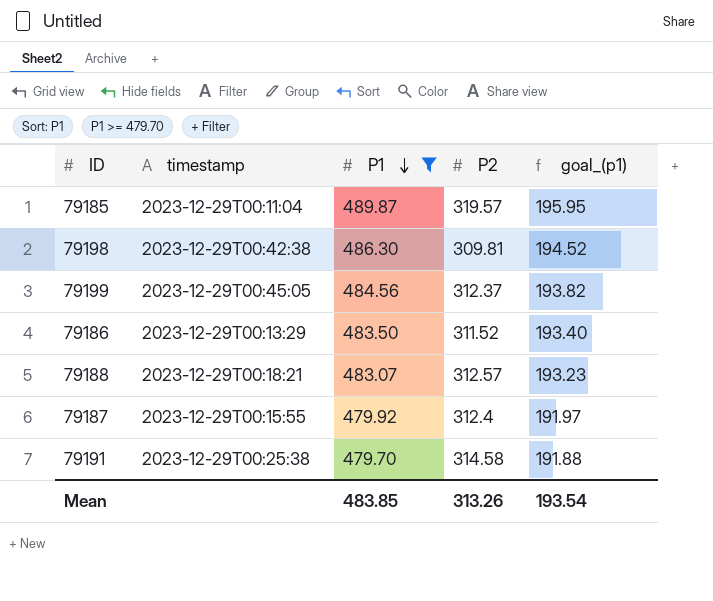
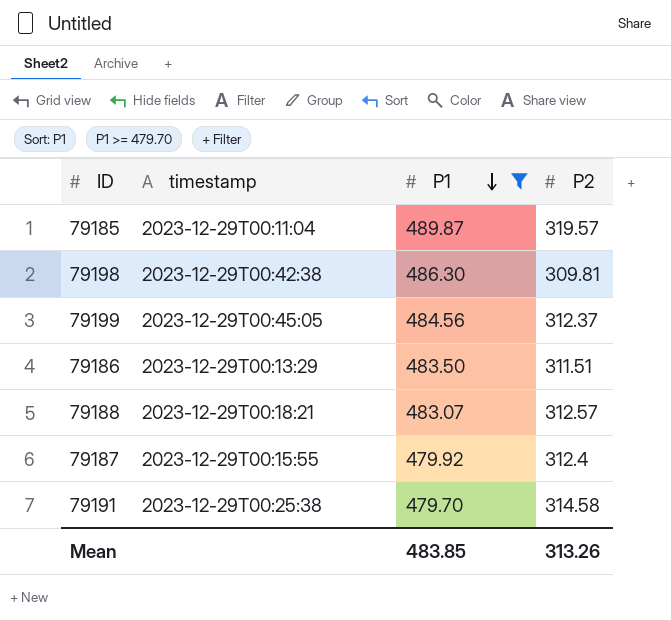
column goal_(p1) | formula: [P1] * 0.4 -> none
79186 | P2: 311.52 -> 311.51

